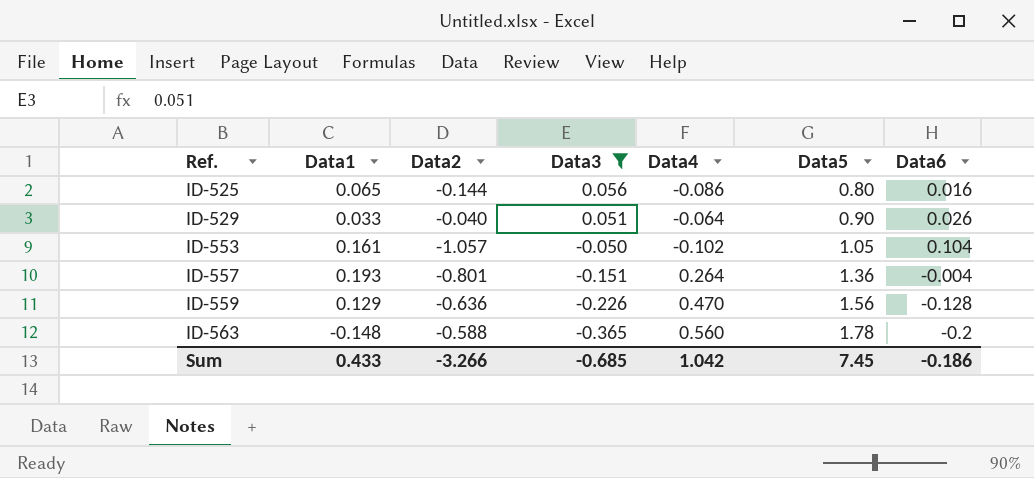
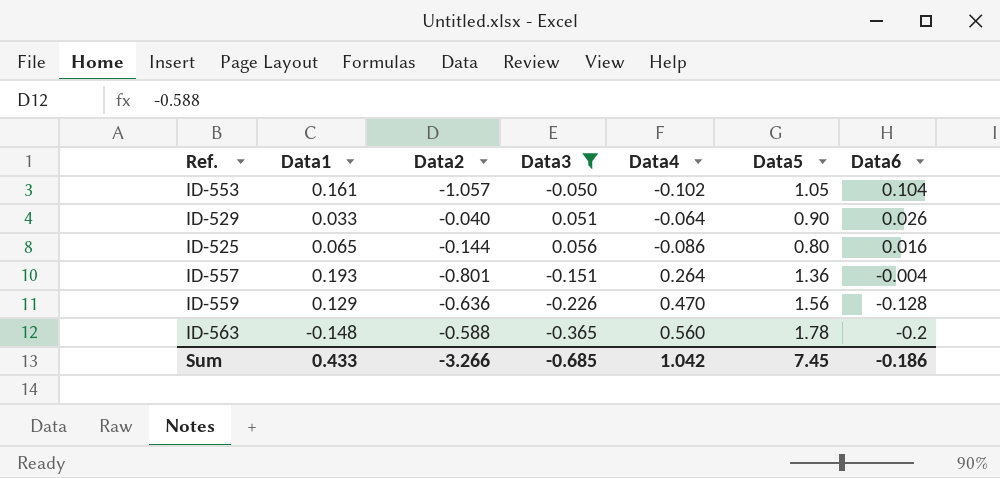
row order: Ref. ascending -> Data6 descending

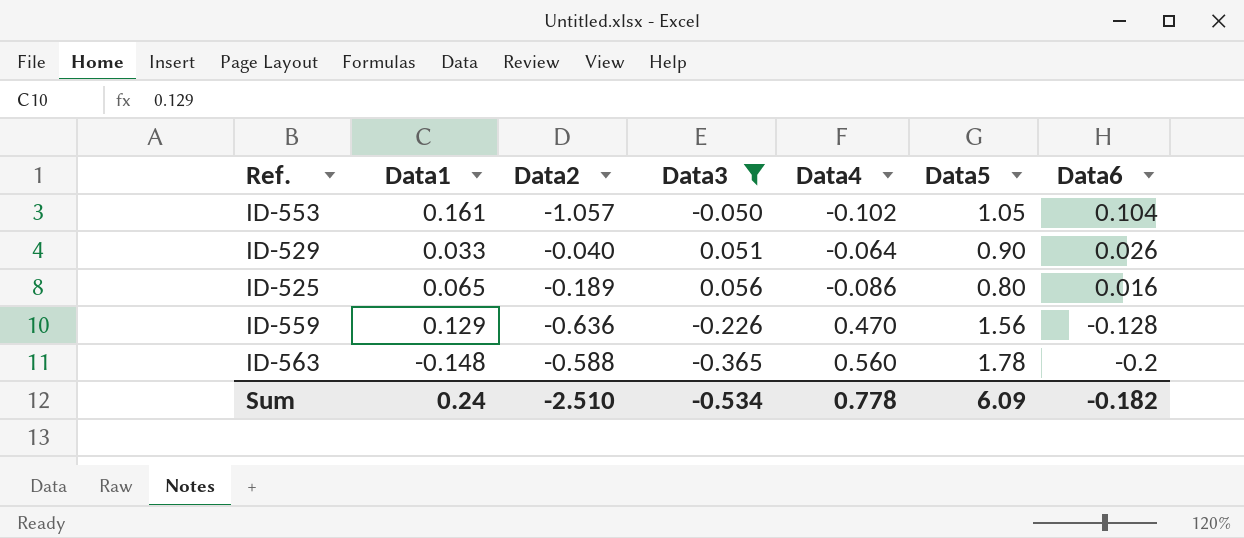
row ID-557: 0.193 | -0.801 | -0.151 | 0.264 | 1.36 | -0.004 -> none
ID-525 | Data2: -0.144 -> -0.189
Sum | Data1: 0.433 -> 0.24
Sum | Data2: -3.266 -> -2.510
Sum | Data3: -0.685 -> -0.534
Sum | Data4: 1.042 -> 0.778
Sum | Data5: 7.45 -> 6.09
Sum | Data6: -0.186 -> -0.182

